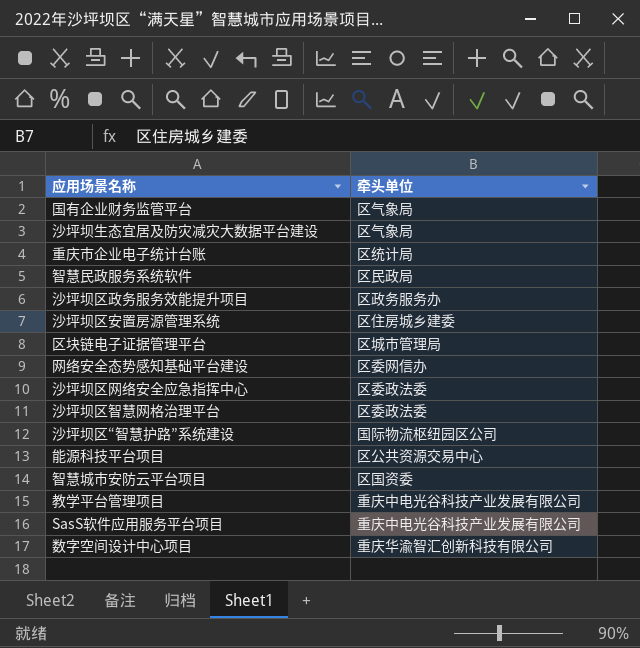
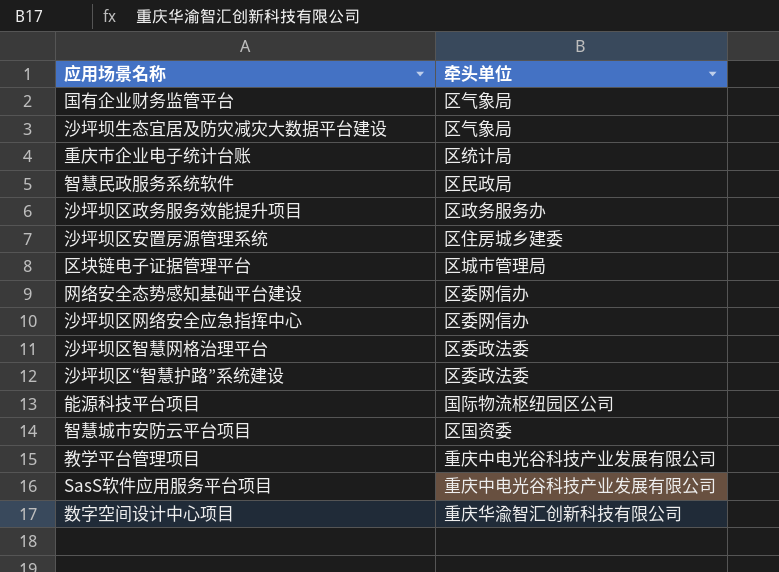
沙坪坝区网络安全应急指挥中心 | 牵头单位: 区委政法委 -> 区委网信办
沙坪坝区“智慧护路”系统建设 | 牵头单位: 国际物流枢纽园区公司 -> 区委政法委
能源科技平台项目 | 牵头单位: 区公共资源交易中心 -> 国际物流枢纽园区公司

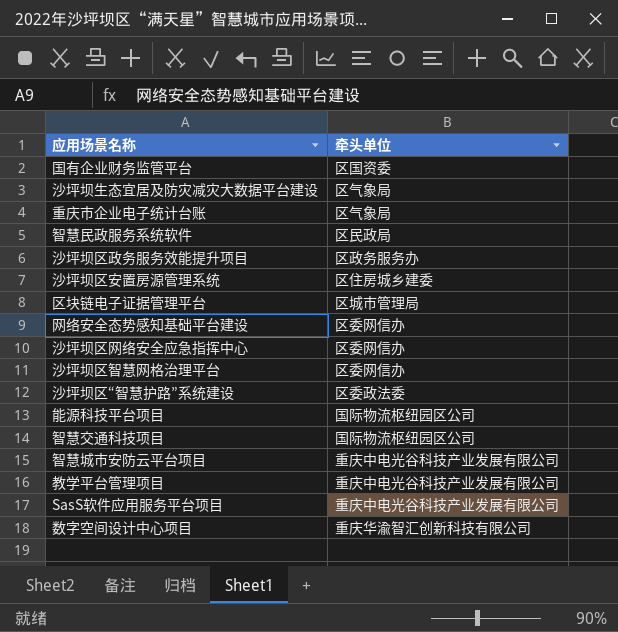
国有企业财务监管平台 | 牵头单位: 区气象局 -> 区国资委
重庆市企业电子统计台账 | 牵头单位: 区统计局 -> 区气象局
沙坪坝区智慧网格治理平台 | 牵头单位: 区委政法委 -> 区委网信办
row 智慧交通科技项目: none -> 国际物流枢纽园区公司
智慧城市安防云平台项目 | 牵头单位: 区国资委 -> 重庆中电光谷科技产业发展有限公司

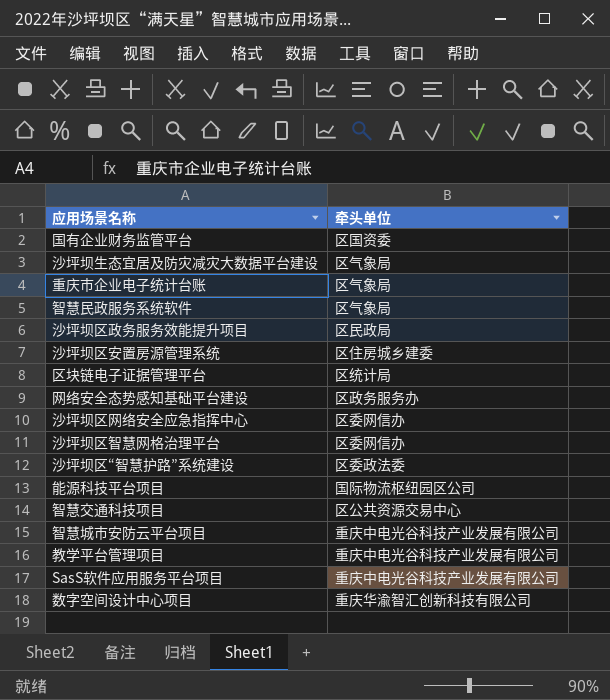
智慧民政服务系统软件 | 牵头单位: 区民政局 -> 区气象局
沙坪坝区政务服务效能提升项目 | 牵头单位: 区政务服务办 -> 区民政局
区块链电子证据管理平台 | 牵头单位: 区城市管理局 -> 区统计局
网络安全态势感知基础平台建设 | 牵头单位: 区委网信办 -> 区政务服务办
智慧交通科技项目 | 牵头单位: 国际物流枢纽园区公司 -> 区公共资源交易中心

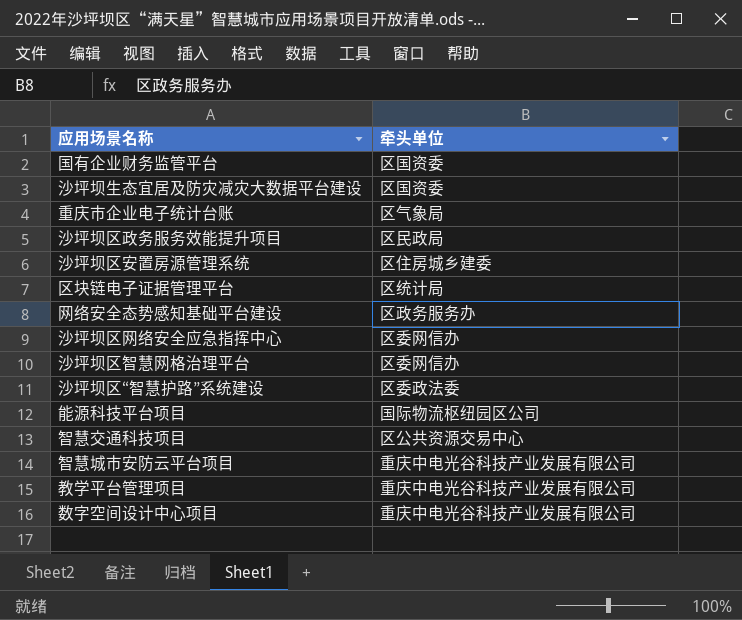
row 智慧民政服务系统软件: 区气象局 -> none
row SasS软件应用服务平台项目: 重庆中电光谷科技产业发展有限公司 -> none
沙坪坝生态宜居及防灾减灾大数据平台建设 | 牵头单位: 区气象局 -> 区国资委
数字空间设计中心项目 | 牵头单位: 重庆华渝智汇创新科技有限公司 -> 重庆中电光谷科技产业发展有限公司

